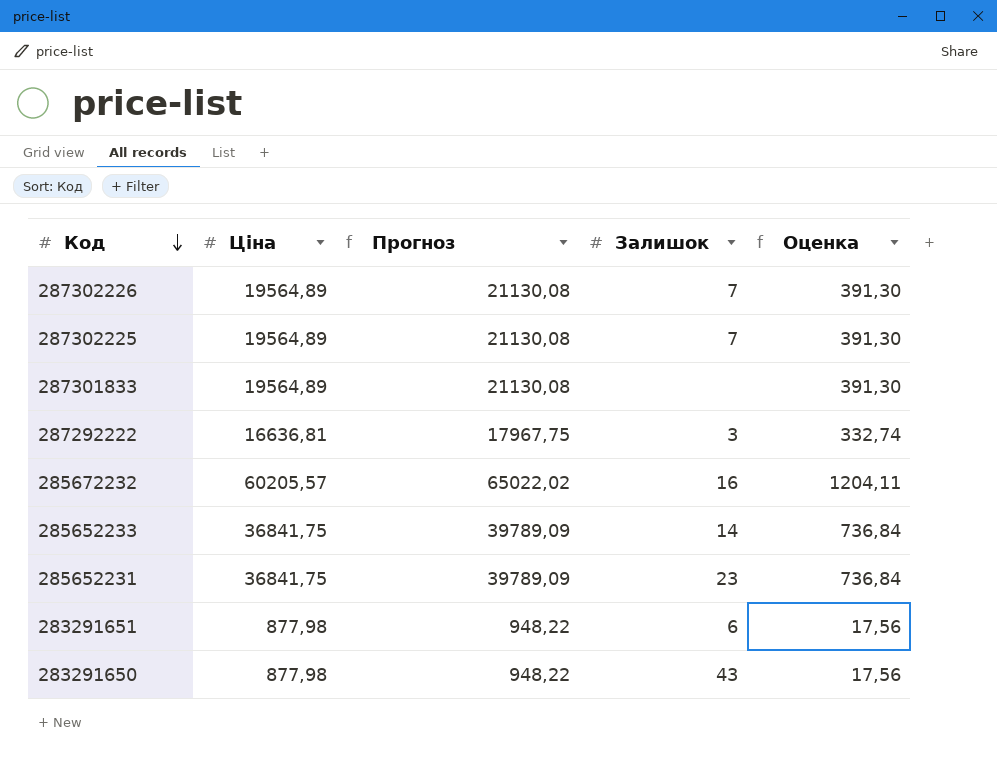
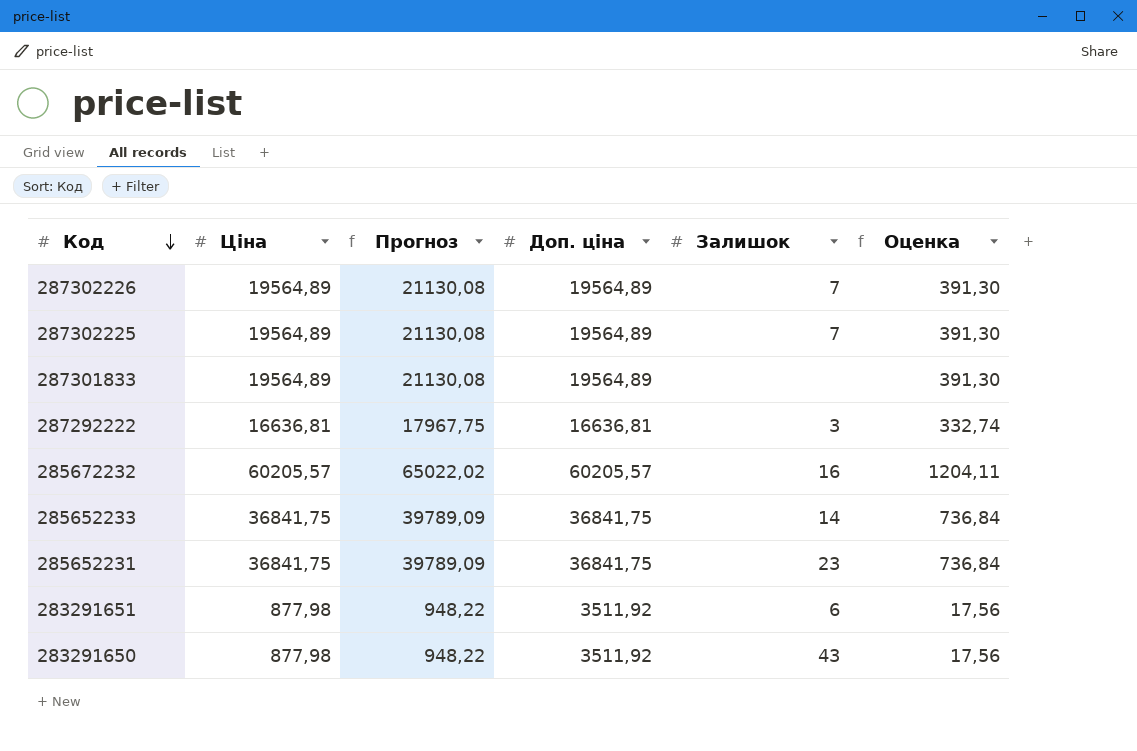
column Доп. ціна | position: none -> 4

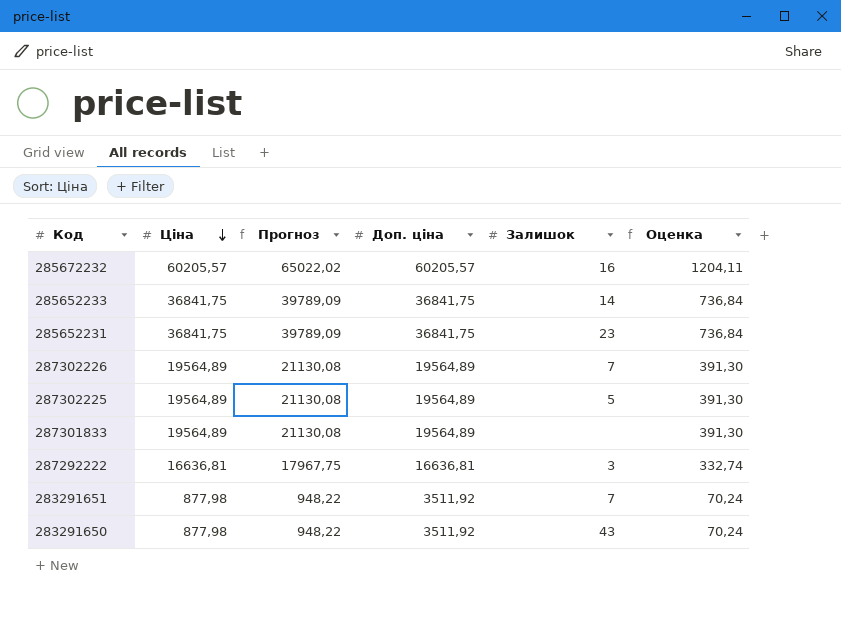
row order: Код descending -> Ціна descending
column Оценка | formula: [Ціна] * 0,02 -> [Доп. ціна] * 0,02
287302225 | Залишок: 7 -> 5
283291651 | Залишок: 6 -> 7

